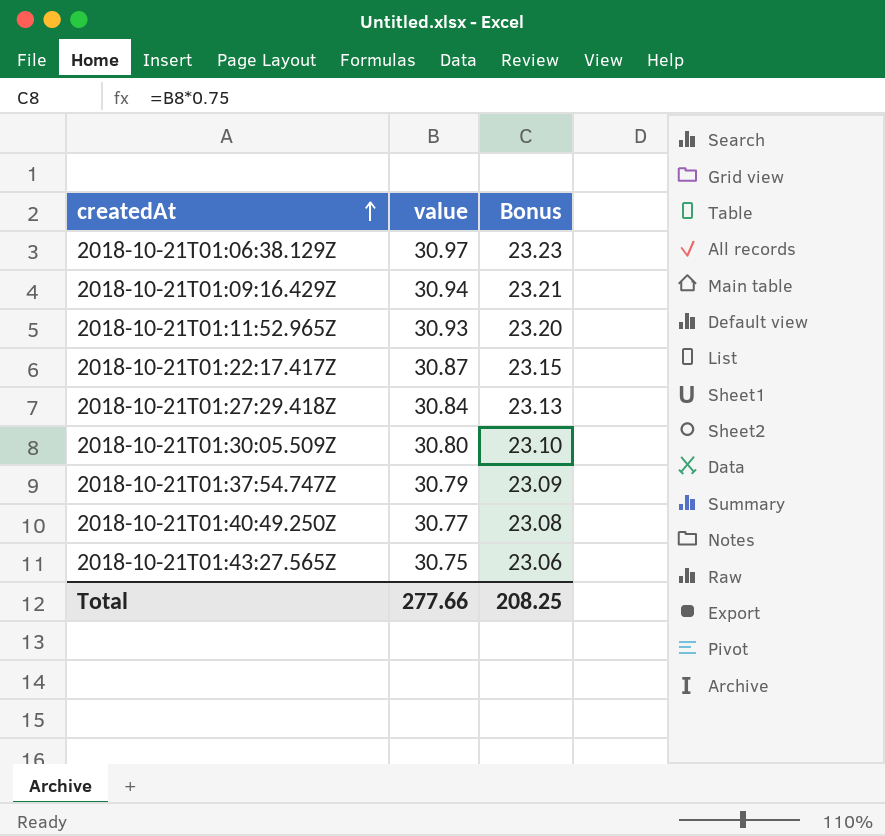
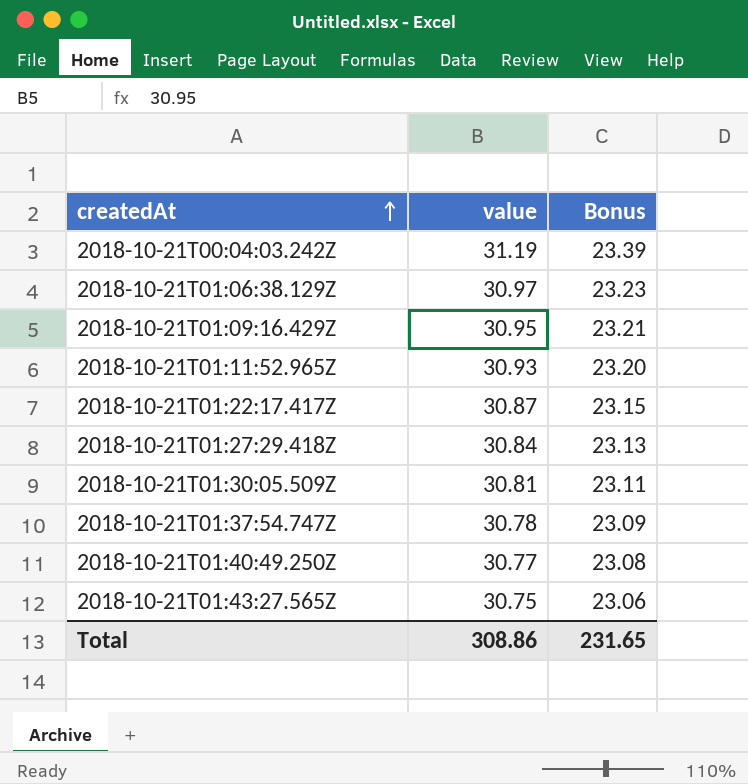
row 2018-10-21T00:04:03.242Z: none -> 31.19 | 23.39
2018-10-21T01:09:16.429Z | value: 30.94 -> 30.95
2018-10-21T01:30:05.509Z | value: 30.80 -> 30.81
2018-10-21T01:30:05.509Z | Bonus: 23.10 -> 23.11
2018-10-21T01:37:54.747Z | value: 30.79 -> 30.78
Total | value: 277.66 -> 308.86
Total | Bonus: 208.25 -> 231.65

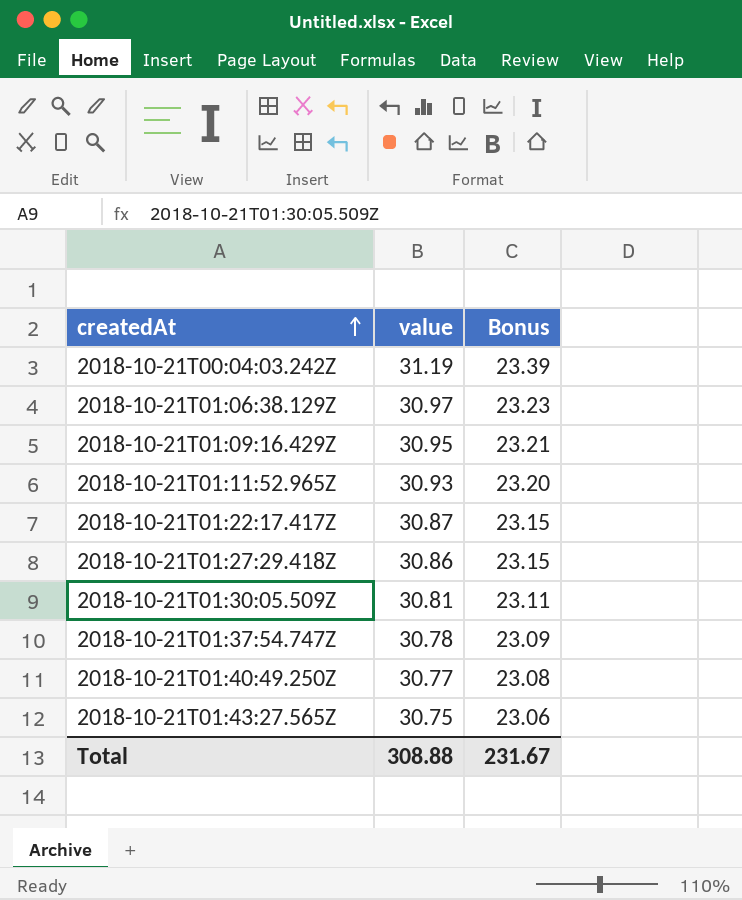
2018-10-21T01:27:29.418Z | value: 30.84 -> 30.86
2018-10-21T01:27:29.418Z | Bonus: 23.13 -> 23.15
Total | value: 308.86 -> 308.88
Total | Bonus: 231.65 -> 231.67

